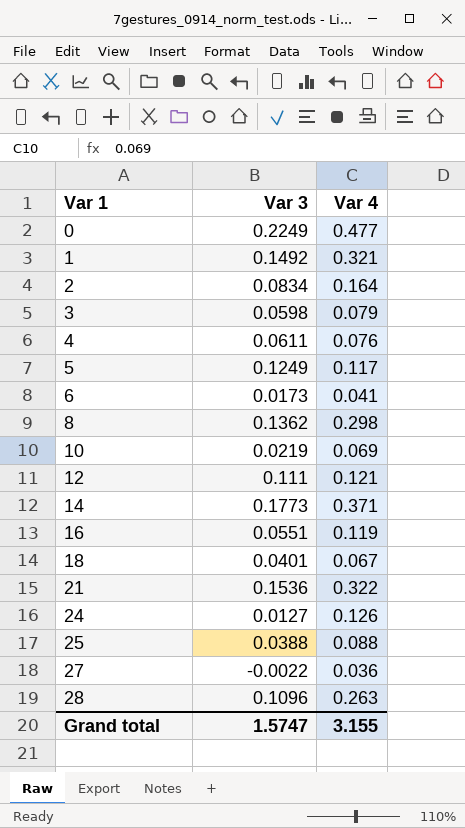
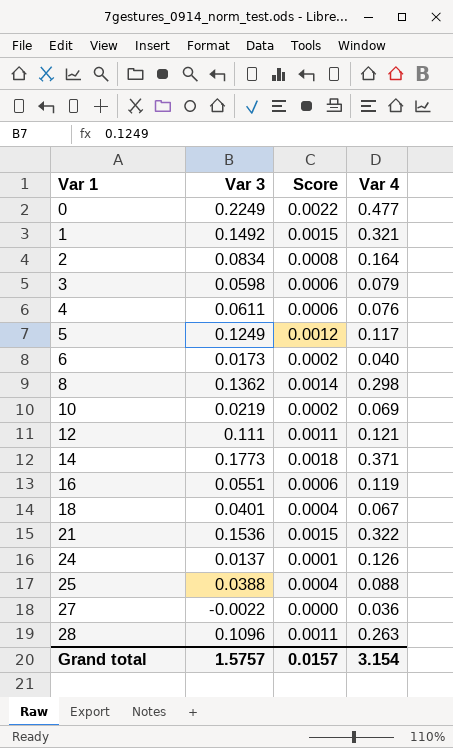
column Score | formula: none -> [Var 3] * 0.01
6 | Var 4: 0.041 -> 0.040
24 | Var 3: 0.0127 -> 0.0137
Grand total | Var 3: 1.5747 -> 1.5757
Grand total | Var 4: 3.155 -> 3.154

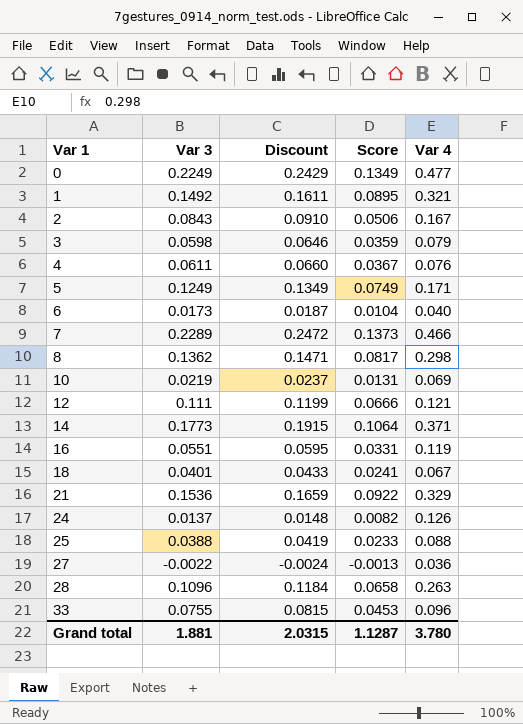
column Discount | formula: none -> [Var 3] * 1.08
column Score | formula: [Var 3] * 0.01 -> [Var 3] * 0.6
2 | Var 3: 0.0834 -> 0.0843
2 | Var 4: 0.164 -> 0.167
5 | Var 4: 0.117 -> 0.171
row 7: none -> 0.2289 | 0.2472 | 0.1373 | 0.466
21 | Var 4: 0.322 -> 0.329
row 33: none -> 0.0755 | 0.0815 | 0.0453 | 0.096
Grand total | Var 3: 1.5757 -> 1.881
Grand total | Score: 0.0157 -> 1.1287
Grand total | Var 4: 3.154 -> 3.780

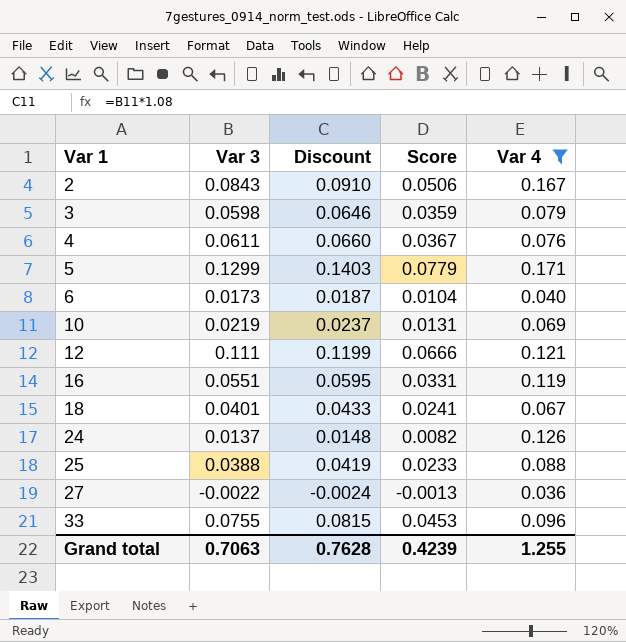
filter: none -> Var 4 <= 0.171
5 | Var 3: 0.1249 -> 0.1299
5 | Discount: 0.1349 -> 0.1403
5 | Score: 0.0749 -> 0.0779
Grand total | Var 3: 1.881 -> 0.7063
Grand total | Discount: 2.0315 -> 0.7628
Grand total | Score: 1.1287 -> 0.4239
Grand total | Var 4: 3.780 -> 1.255

